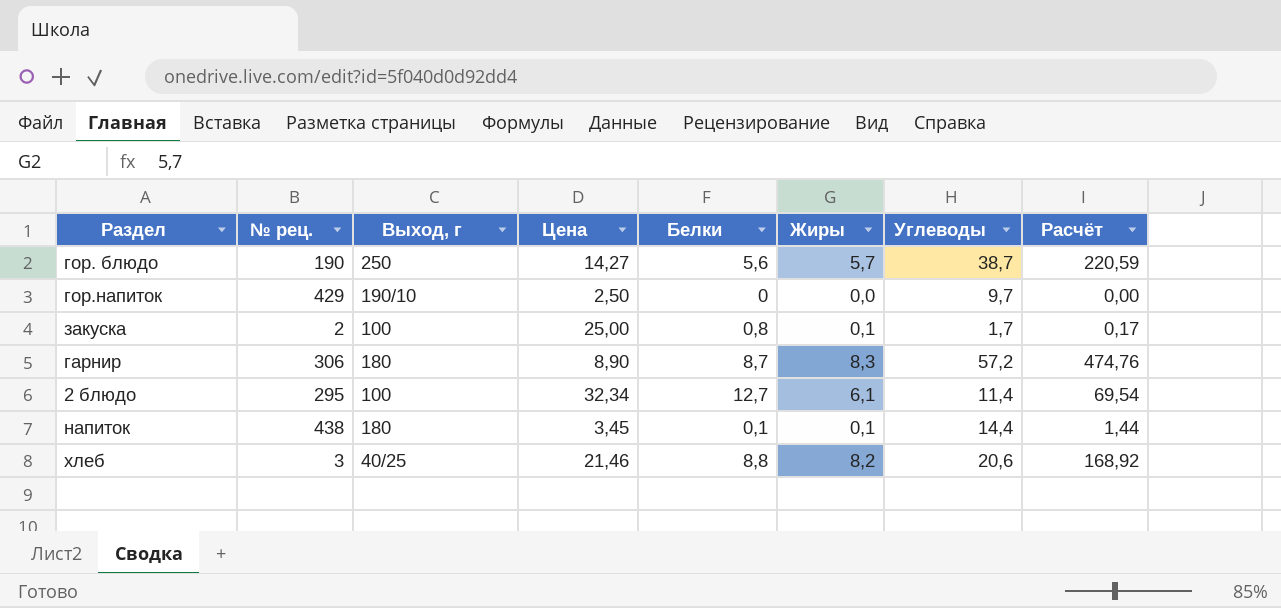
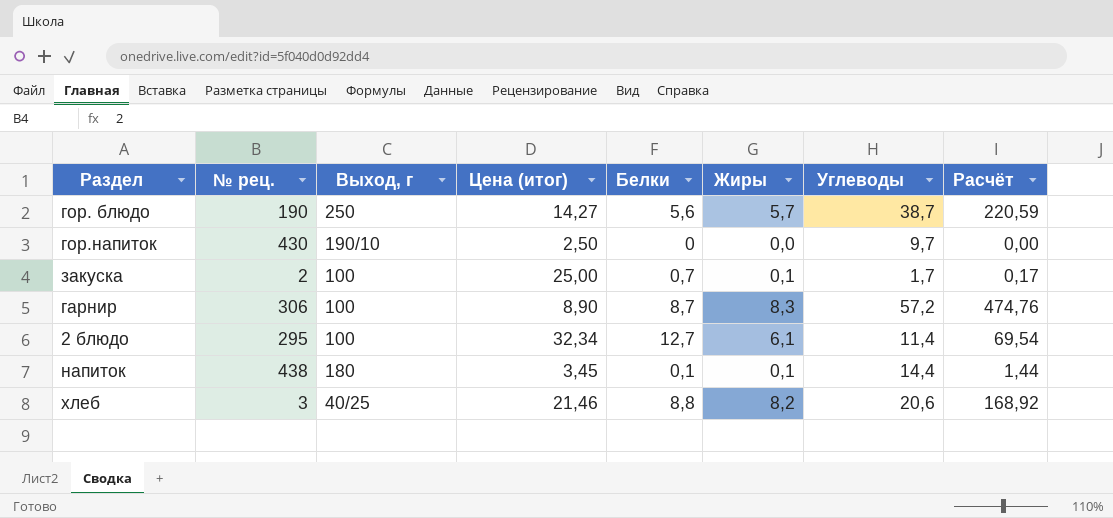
column name: Цена -> Цена (итог)
гор.напиток | № рец.: 429 -> 430
закуска | Белки: 0,8 -> 0,7
гарнир | Выход, г: 180 -> 100

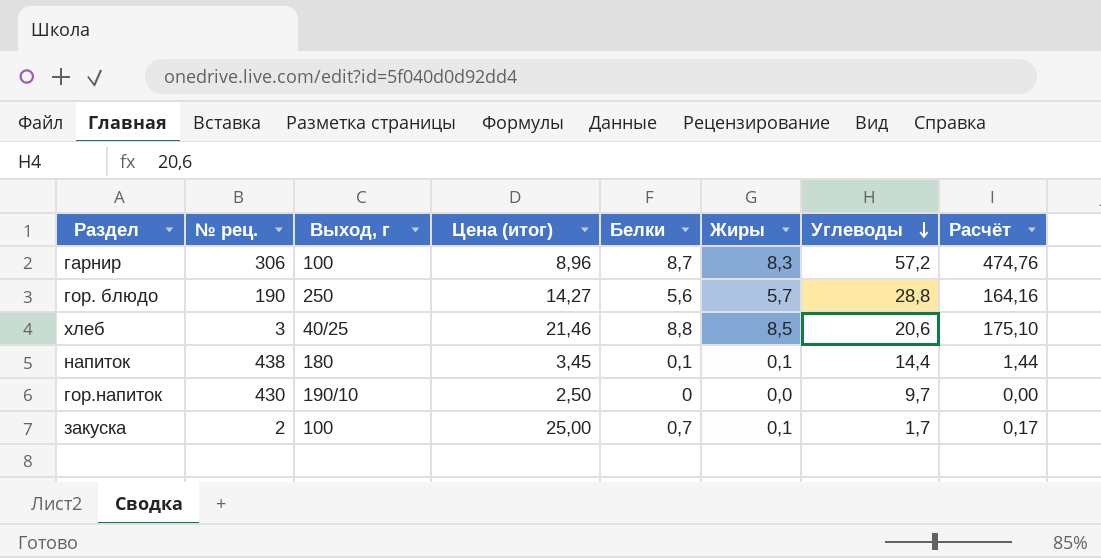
row order: none -> Углеводы descending
row 2 блюдо: 295 | 100 | 32,34 | 12,7 | 6,1 | 11,4 | 69,54 -> none
гарнир | Цена (итог): 8,90 -> 8,96
гор. блюдо | Углеводы: 38,7 -> 28,8
гор. блюдо | Расчёт: 220,59 -> 164,16
хлеб | Жиры: 8,2 -> 8,5
хлеб | Расчёт: 168,92 -> 175,10

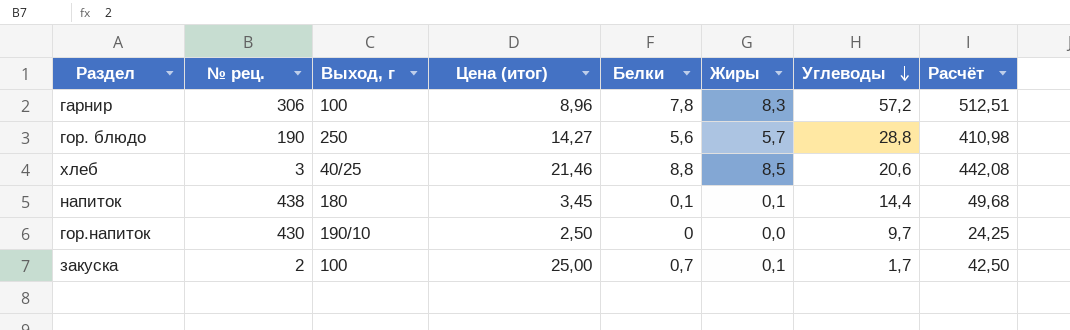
column Расчёт | formula: [Жиры] * [Углеводы] -> [Цена (итог)] * [Углеводы]
гарнир | Белки: 8,7 -> 7,8

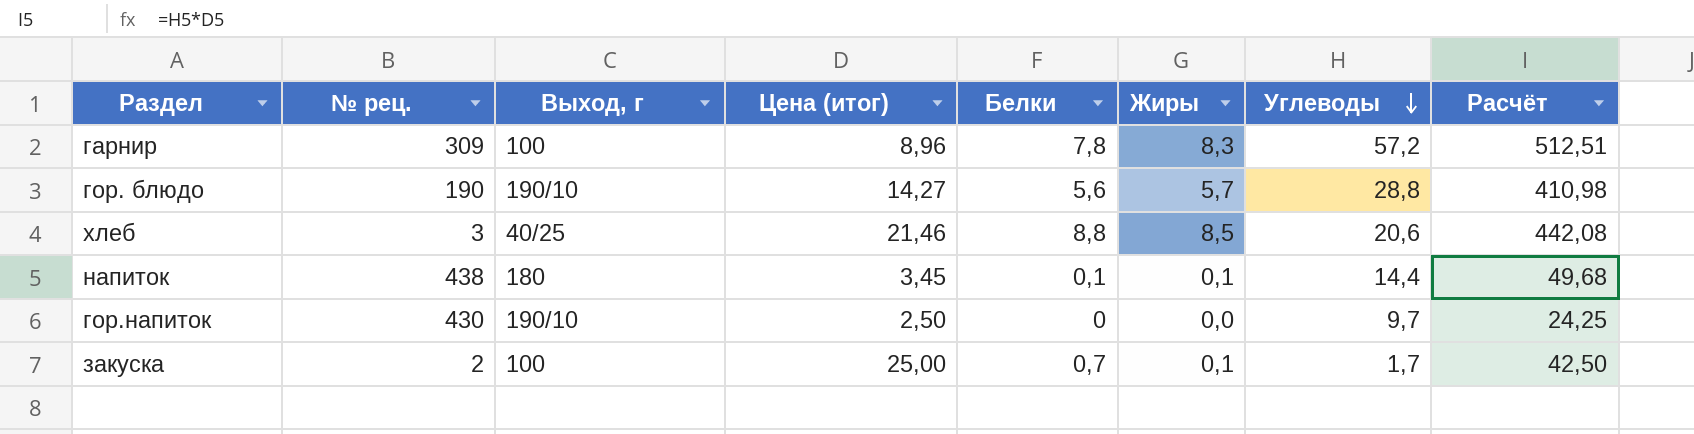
гарнир | № рец.: 306 -> 309
гор. блюдо | Выход, г: 250 -> 190/10

